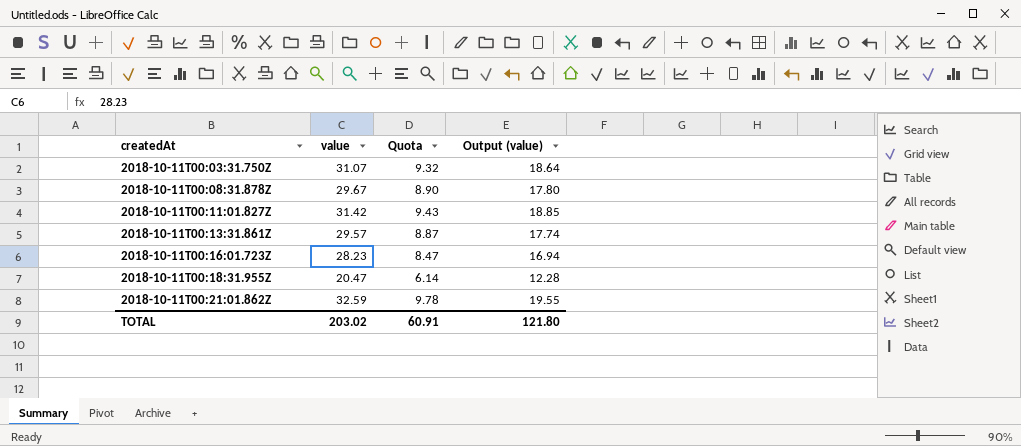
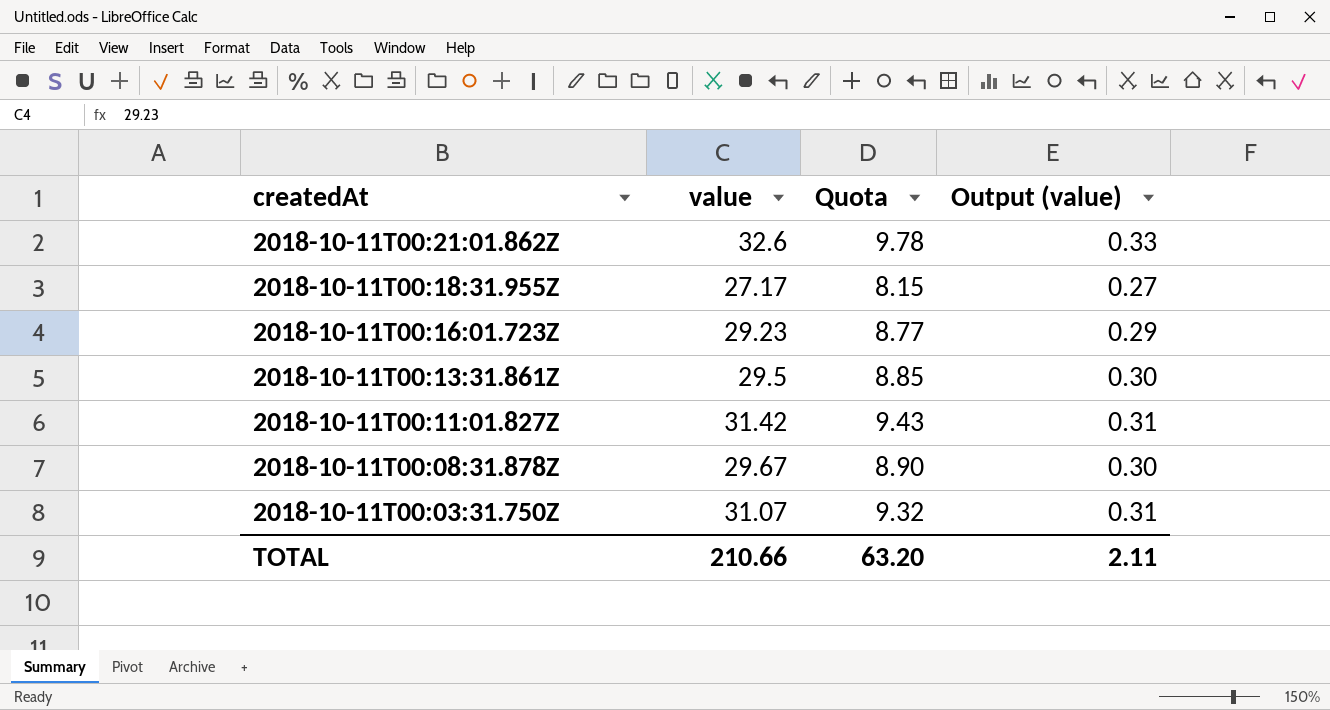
row order: createdAt ascending -> createdAt descending
column Output (value) | formula: [value] * 0.6 -> [value] * 0.01
2018-10-11T00:21:01.862Z | value: 32.59 -> 32.6
2018-10-11T00:18:31.955Z | value: 20.47 -> 27.17
2018-10-11T00:18:31.955Z | Quota: 6.14 -> 8.15
2018-10-11T00:16:01.723Z | value: 28.23 -> 29.23
2018-10-11T00:16:01.723Z | Quota: 8.47 -> 8.77
2018-10-11T00:13:31.861Z | value: 29.57 -> 29.5
2018-10-11T00:13:31.861Z | Quota: 8.87 -> 8.85
TOTAL | value: 203.02 -> 210.66
TOTAL | Quota: 60.91 -> 63.20
TOTAL | Output (value): 121.80 -> 2.11

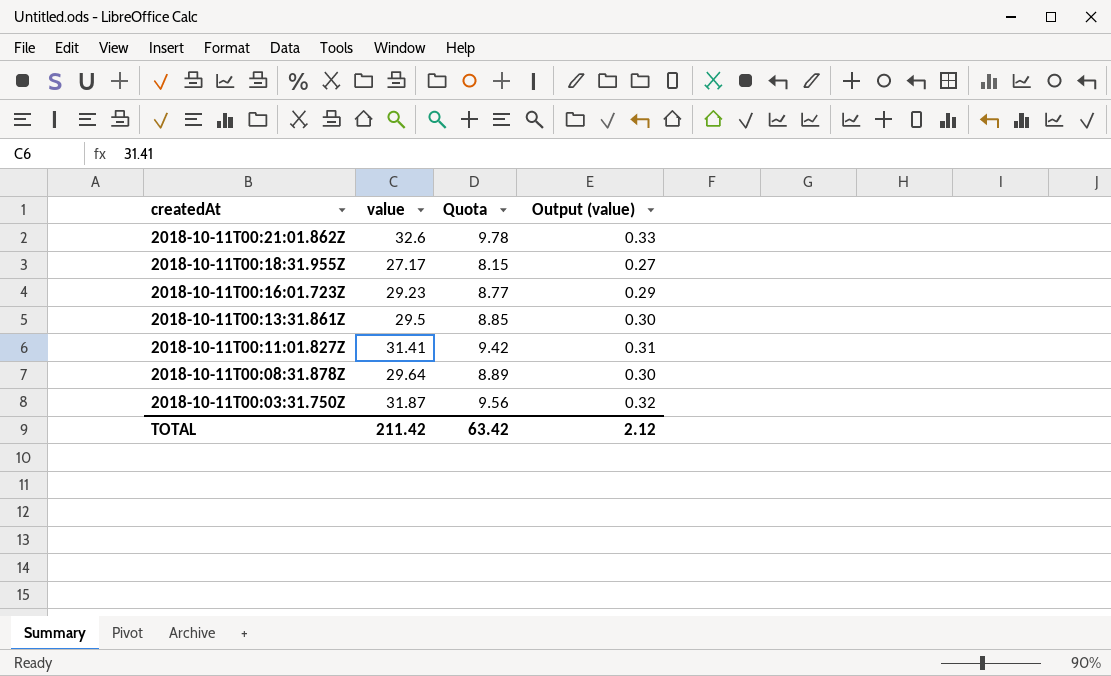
2018-10-11T00:11:01.827Z | value: 31.42 -> 31.41
2018-10-11T00:11:01.827Z | Quota: 9.43 -> 9.42
2018-10-11T00:08:31.878Z | value: 29.67 -> 29.64
2018-10-11T00:08:31.878Z | Quota: 8.90 -> 8.89
2018-10-11T00:03:31.750Z | value: 31.07 -> 31.87
2018-10-11T00:03:31.750Z | Quota: 9.32 -> 9.56
2018-10-11T00:03:31.750Z | Output (value): 0.31 -> 0.32
TOTAL | value: 210.66 -> 211.42
TOTAL | Quota: 63.20 -> 63.42
TOTAL | Output (value): 2.11 -> 2.12

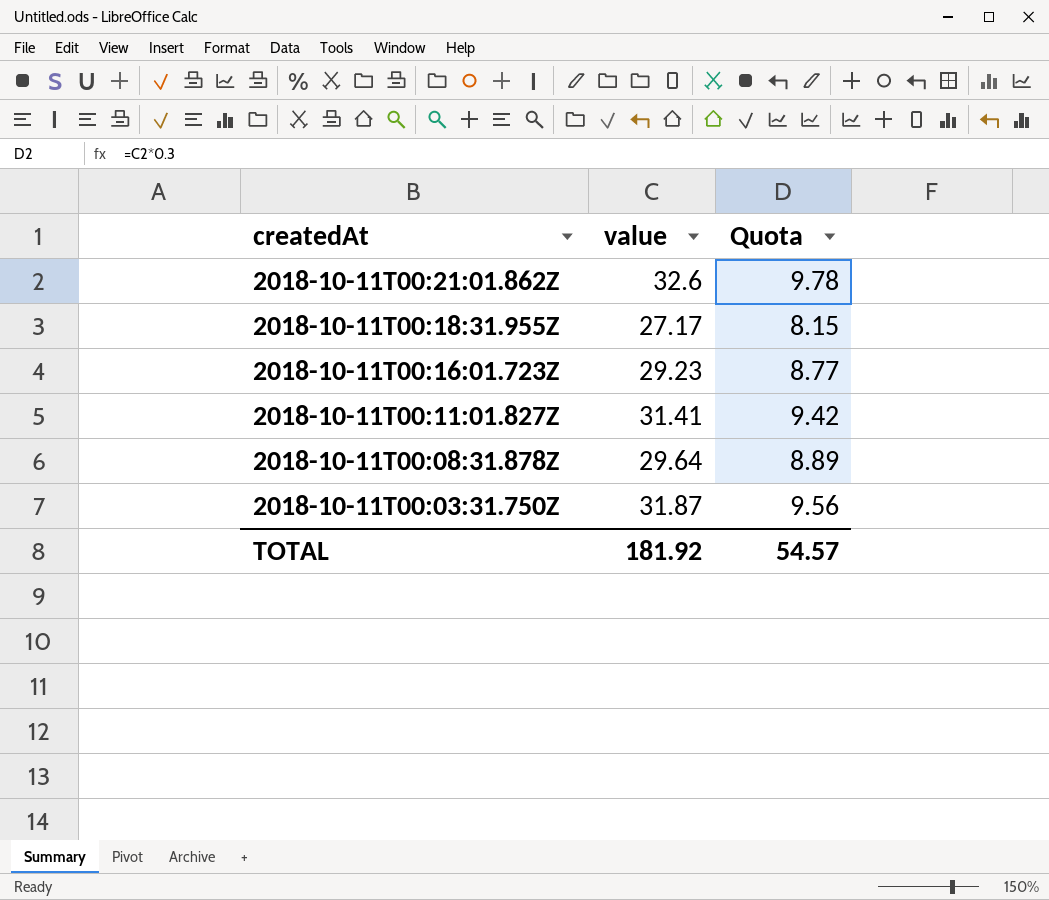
column Output (value) | formula: [value] * 0.01 -> none
row 2018-10-11T00:13:31.861Z: 29.5 | 8.85 | 0.30 -> none
TOTAL | value: 211.42 -> 181.92
TOTAL | Quota: 63.42 -> 54.57

